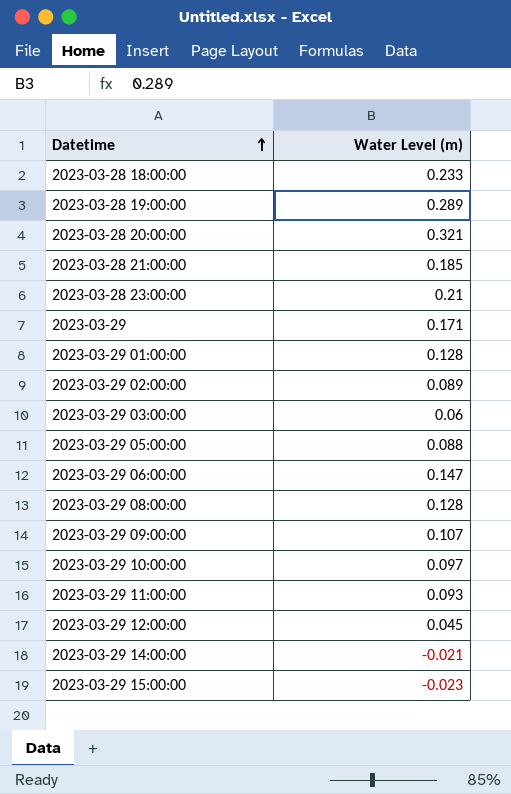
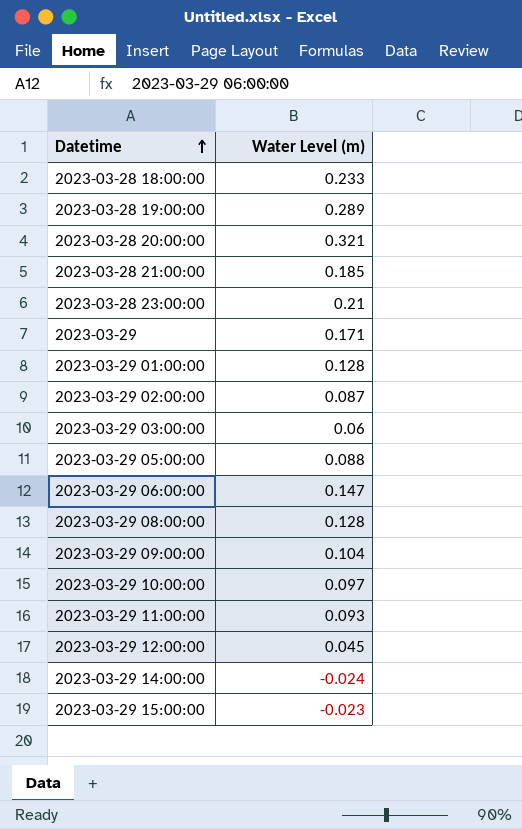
2023-03-29 02:00:00 | Water Level (m): 0.089 -> 0.087
2023-03-29 09:00:00 | Water Level (m): 0.107 -> 0.104
2023-03-29 14:00:00 | Water Level (m): -0.021 -> -0.024

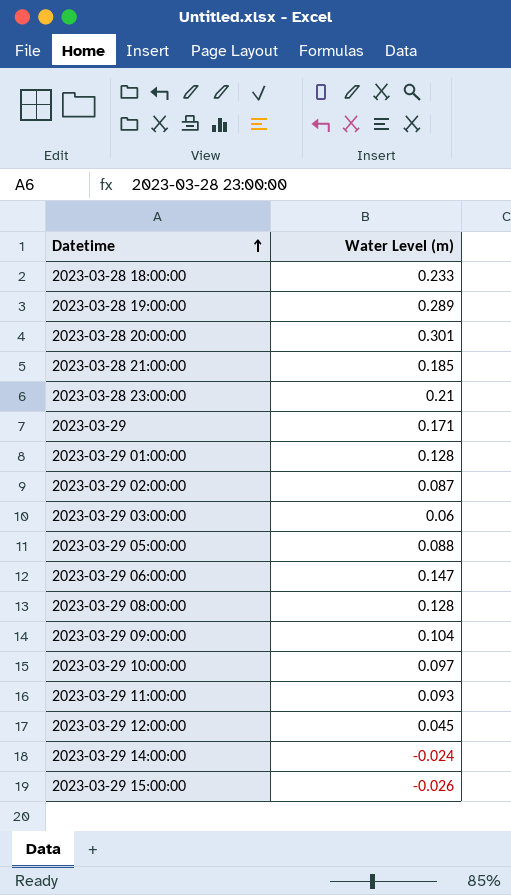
2023-03-28 20:00:00 | Water Level (m): 0.321 -> 0.301
2023-03-29 15:00:00 | Water Level (m): -0.023 -> -0.026

